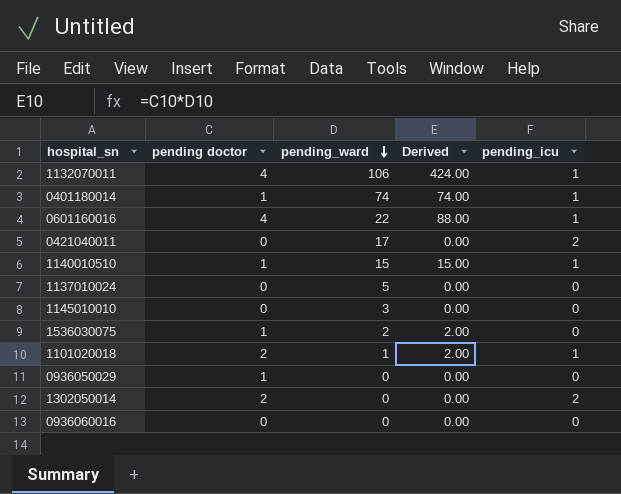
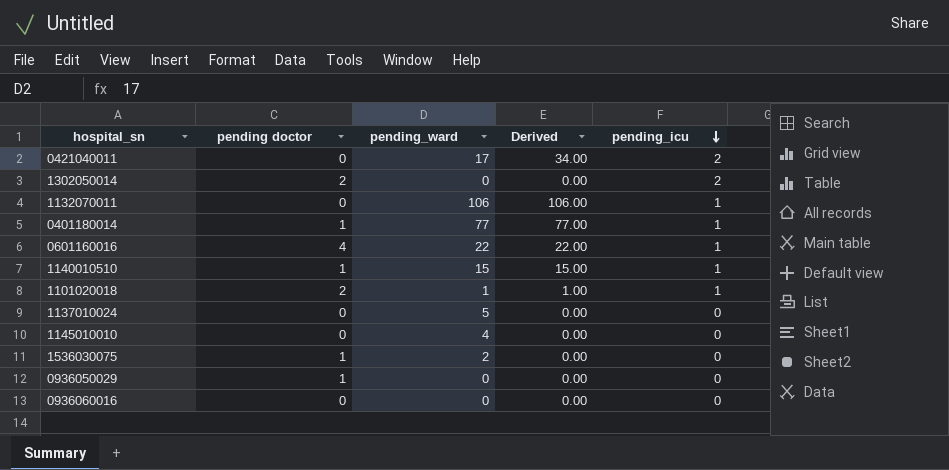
row order: pending_ward descending -> pending_icu descending
column Derived | formula: [pending doctor] * [pending_ward] -> [pending_ward] * [pending_icu]
1132070011 | pending doctor: 4 -> 0
0401180014 | pending_ward: 74 -> 77
1145010010 | pending_ward: 3 -> 4

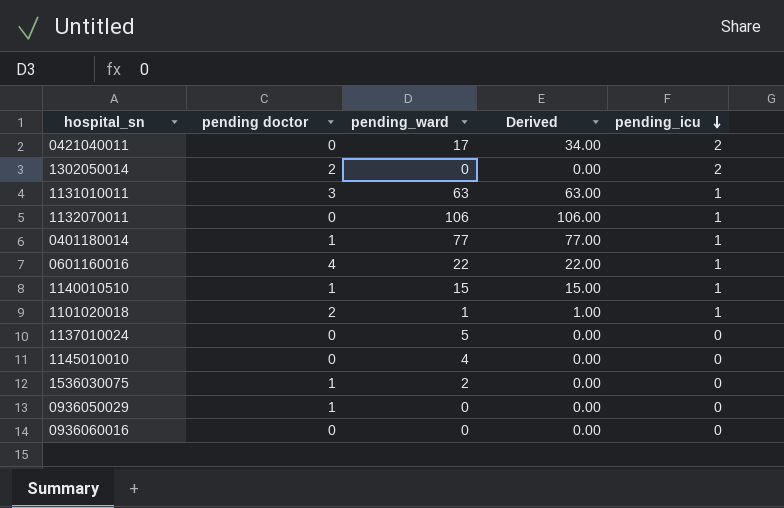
row 1131010011: none -> 3 | 63 | 63.00 | 1

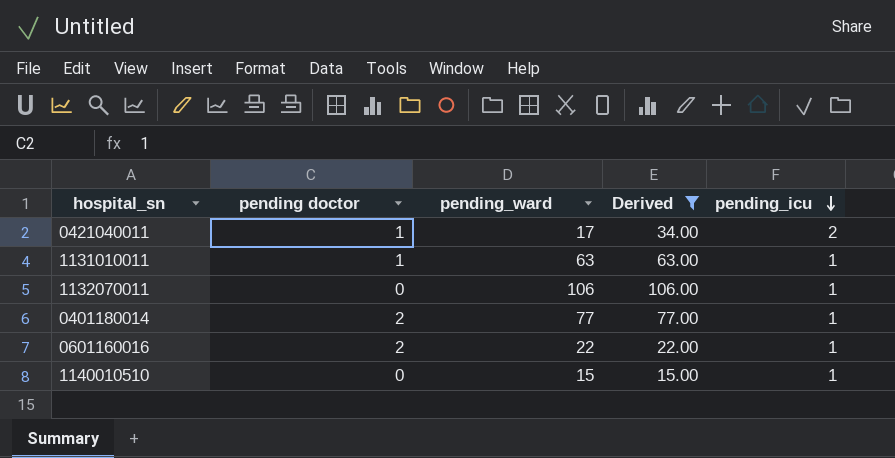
filter: none -> Derived >= 15.00
0421040011 | pending doctor: 0 -> 1
1131010011 | pending doctor: 3 -> 1
0401180014 | pending doctor: 1 -> 2
0601160016 | pending doctor: 4 -> 2
1140010510 | pending doctor: 1 -> 0

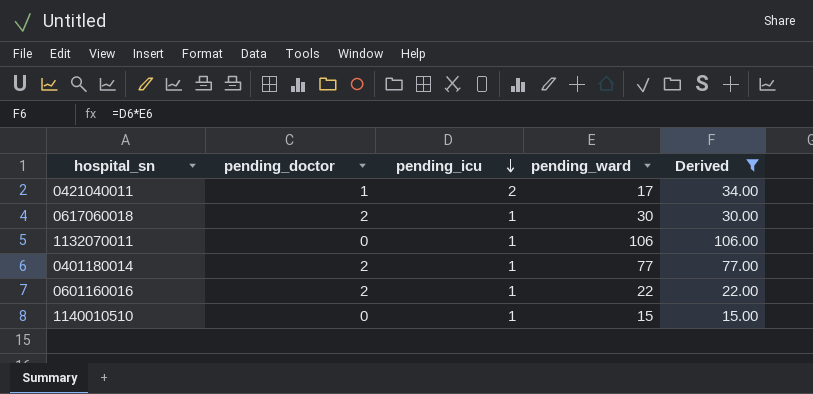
column name: pending doctor -> pending_doctor
column pending_icu | position: 5 -> 3
row 1131010011: 1 | 63 | 63.00 | 1 -> none
row 0617060018: none -> 2 | 1 | 30 | 30.00

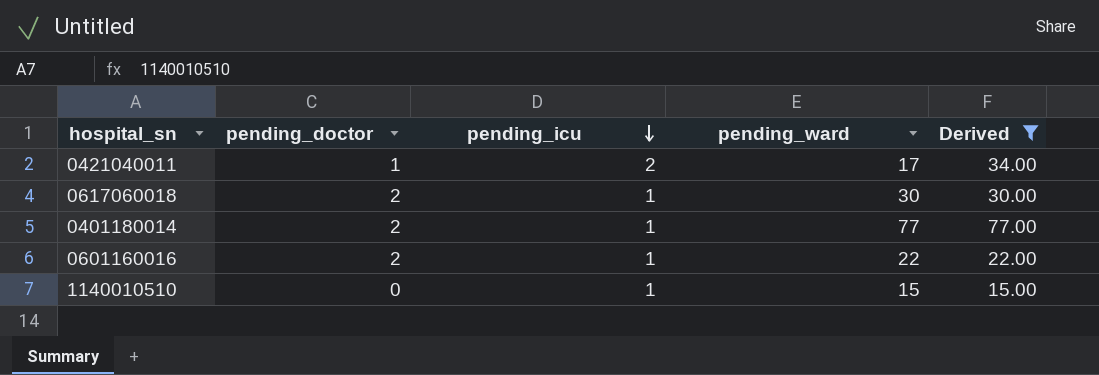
row 1132070011: 0 | 1 | 106 | 106.00 -> none

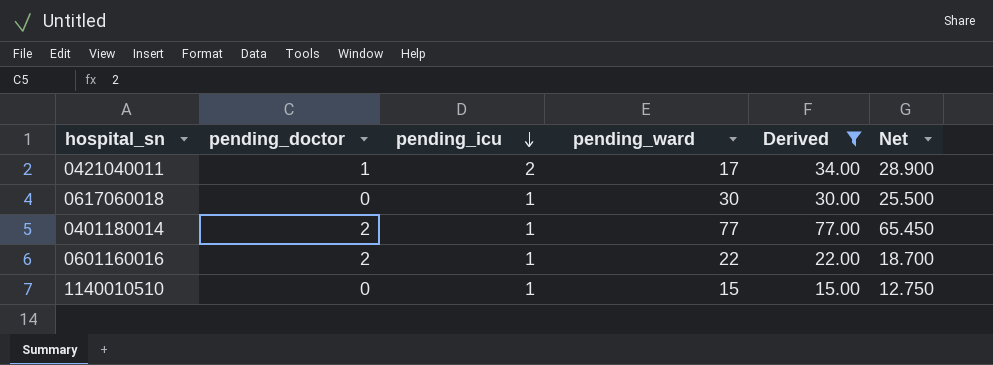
column Net | formula: none -> [Derived] * 0.85
0617060018 | pending_doctor: 2 -> 0

